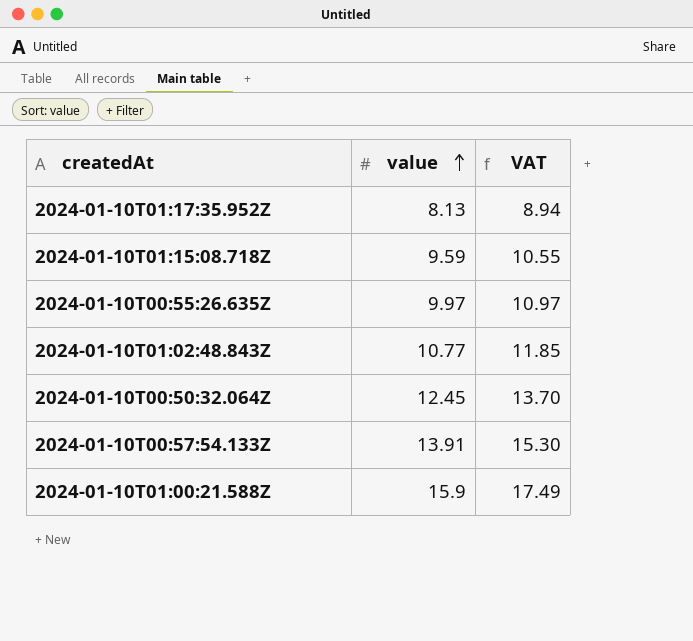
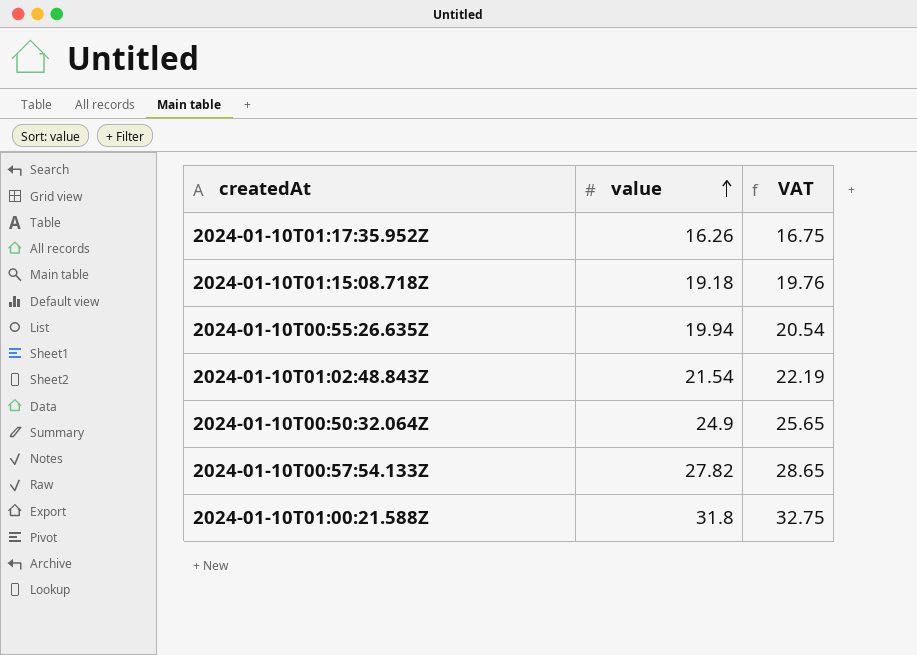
column VAT | formula: [value] * 1.1 -> [value] * 1.03
2024-01-10T01:17:35.952Z | value: 8.13 -> 16.26
2024-01-10T01:15:08.718Z | value: 9.59 -> 19.18
2024-01-10T00:55:26.635Z | value: 9.97 -> 19.94
2024-01-10T01:02:48.843Z | value: 10.77 -> 21.54
2024-01-10T00:50:32.064Z | value: 12.45 -> 24.9
2024-01-10T00:57:54.133Z | value: 13.91 -> 27.82
2024-01-10T01:00:21.588Z | value: 15.9 -> 31.8

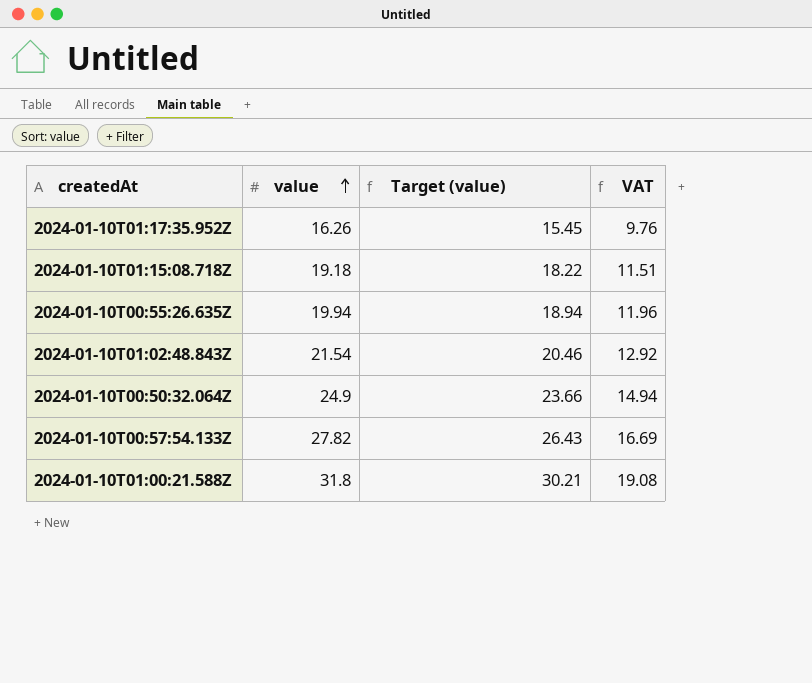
column Target (value) | formula: none -> [value] * 0.95
column VAT | formula: [value] * 1.03 -> [value] * 0.6

